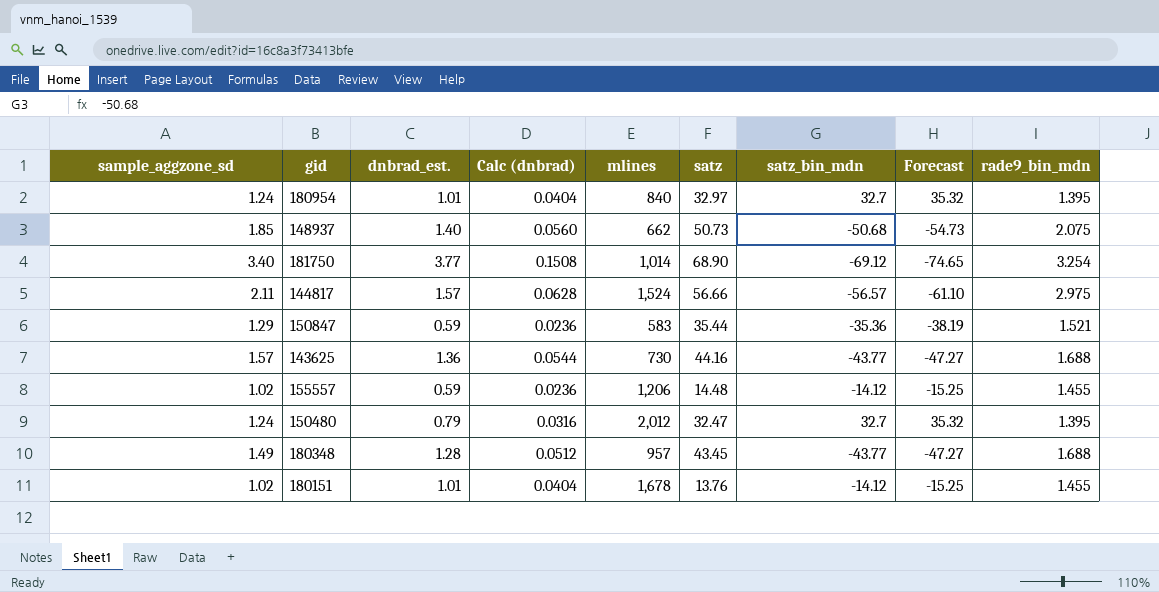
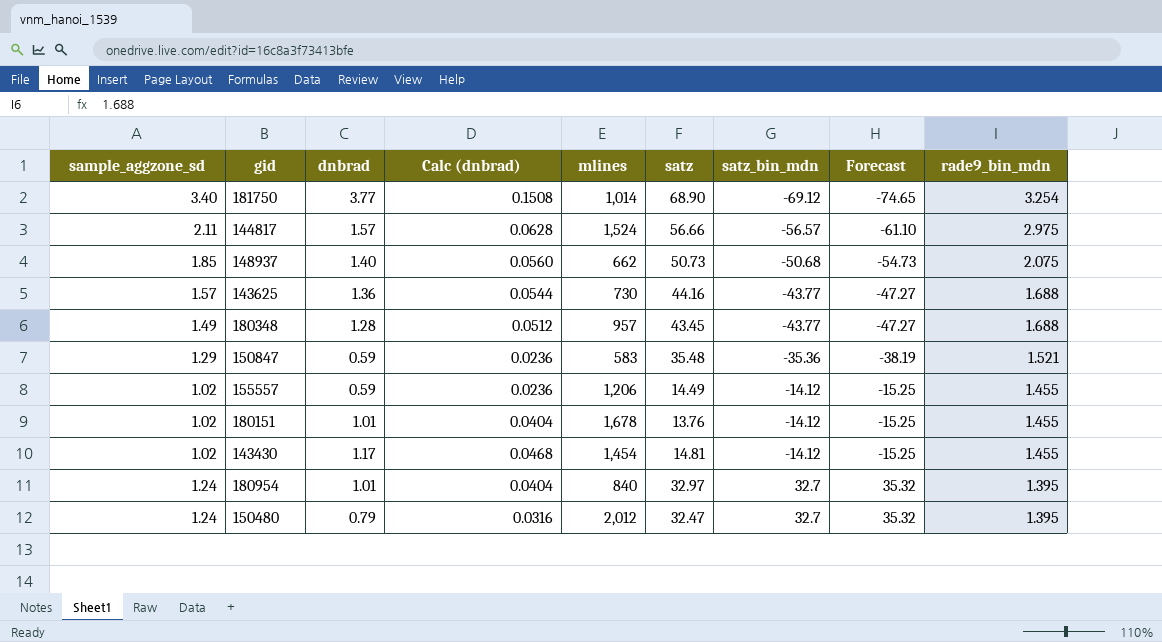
row order: none -> satz_bin_mdn ascending
column name: dnbrad_est. -> dnbrad
150847 | satz: 35.44 -> 35.48
155557 | satz: 14.48 -> 14.49
row 143430: none -> 1.02 | 1.17 | 0.0468 | 1,454 | 14.81 | -14.12 | -15.25 | 1.455

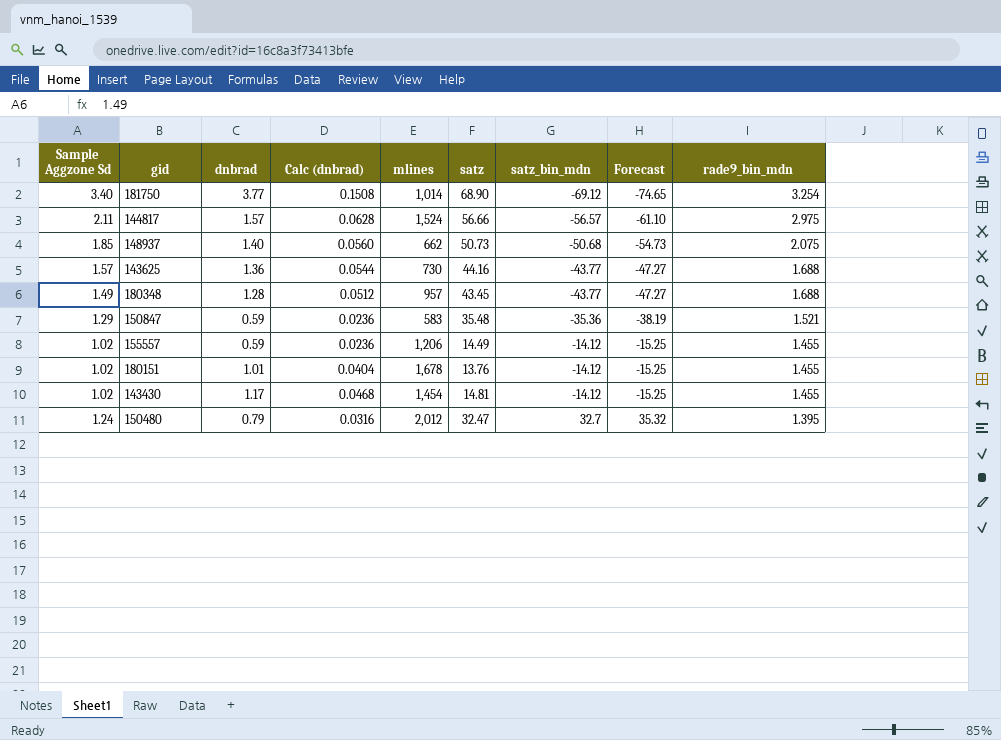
column name: sample_aggzone_sd -> Sample Aggzone Sd
row 180954: 1.24 | 1.01 | 0.0404 | 840 | 32.97 | 32.7 | 35.32 | 1.395 -> none

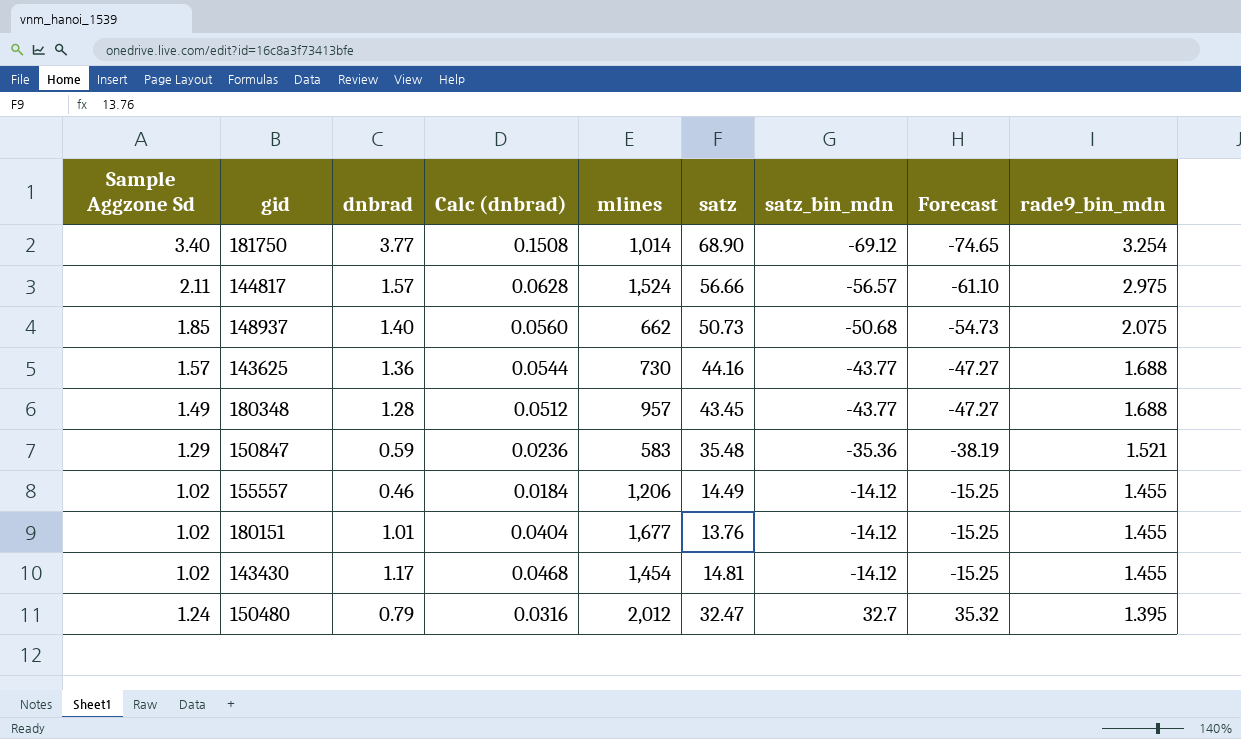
155557 | dnbrad: 0.59 -> 0.46
155557 | Calc (dnbrad): 0.0236 -> 0.0184
180151 | mlines: 1,678 -> 1,677

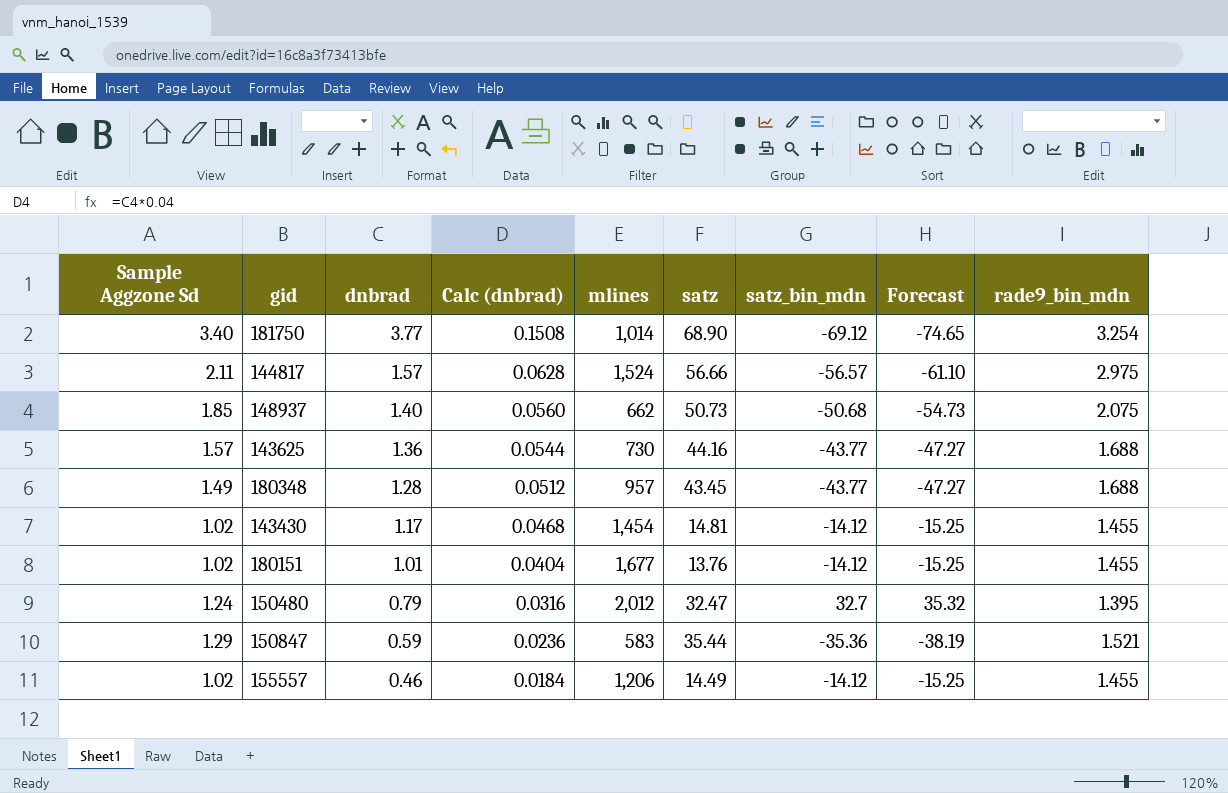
row order: satz_bin_mdn ascending -> dnbrad descending
150847 | satz: 35.48 -> 35.44

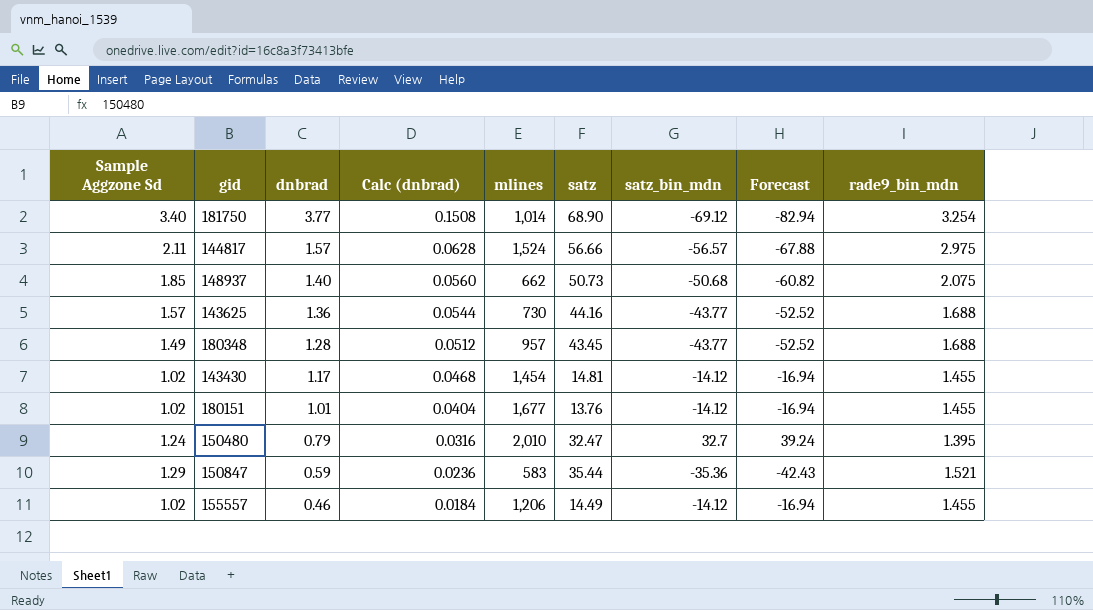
column Forecast | formula: [satz_bin_mdn] * 1.08 -> [satz_bin_mdn] * 1.2
150480 | mlines: 2,012 -> 2,010

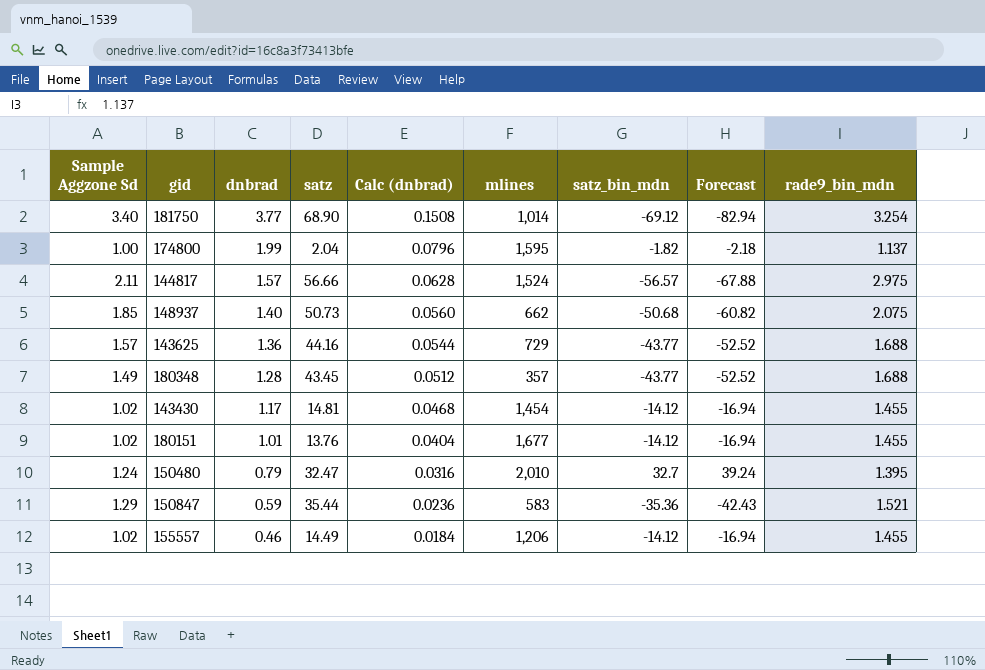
column satz | position: 6 -> 4
row 174800: none -> 1.00 | 1.99 | 2.04 | 0.0796 | 1,595 | -1.82 | -2.18 | 1.137
143625 | mlines: 730 -> 729
180348 | mlines: 957 -> 357

